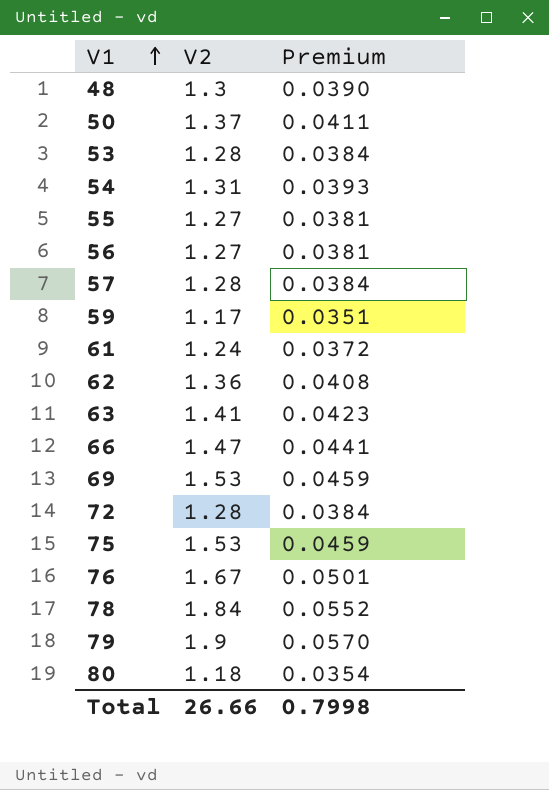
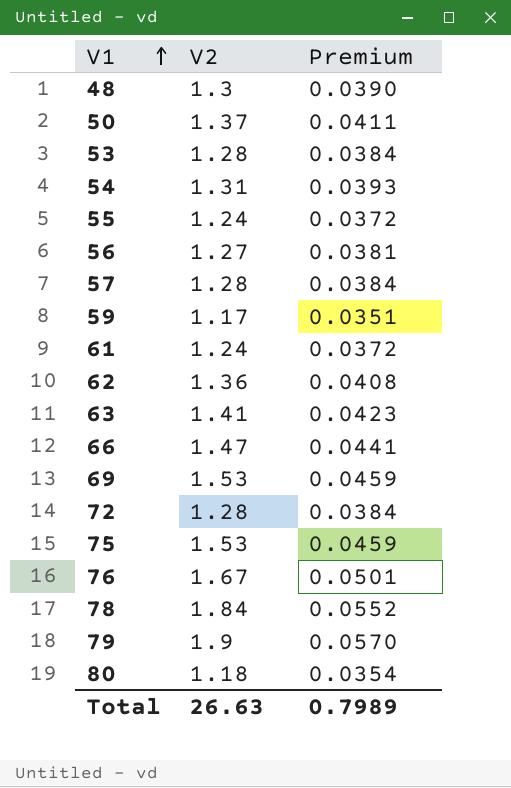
55 | V2: 1.27 -> 1.24
55 | Premium: 0.0381 -> 0.0372
Total | V2: 26.66 -> 26.63
Total | Premium: 0.7998 -> 0.7989

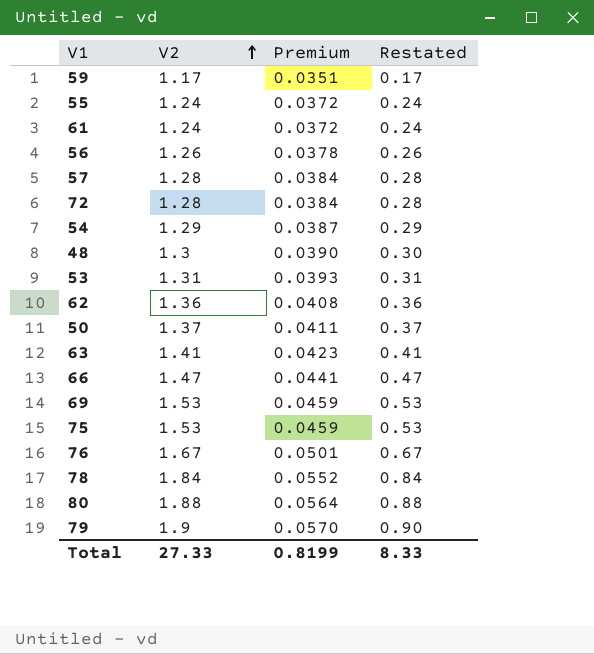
row order: V1 ascending -> V2 ascending
column Restated | formula: none -> [V2] - 1
56 | V2: 1.27 -> 1.26
56 | Premium: 0.0381 -> 0.0378
54 | V2: 1.31 -> 1.29
54 | Premium: 0.0393 -> 0.0387
53 | V2: 1.28 -> 1.31
53 | Premium: 0.0384 -> 0.0393
80 | V2: 1.18 -> 1.88
80 | Premium: 0.0354 -> 0.0564
Total | V2: 26.63 -> 27.33
Total | Premium: 0.7989 -> 0.8199

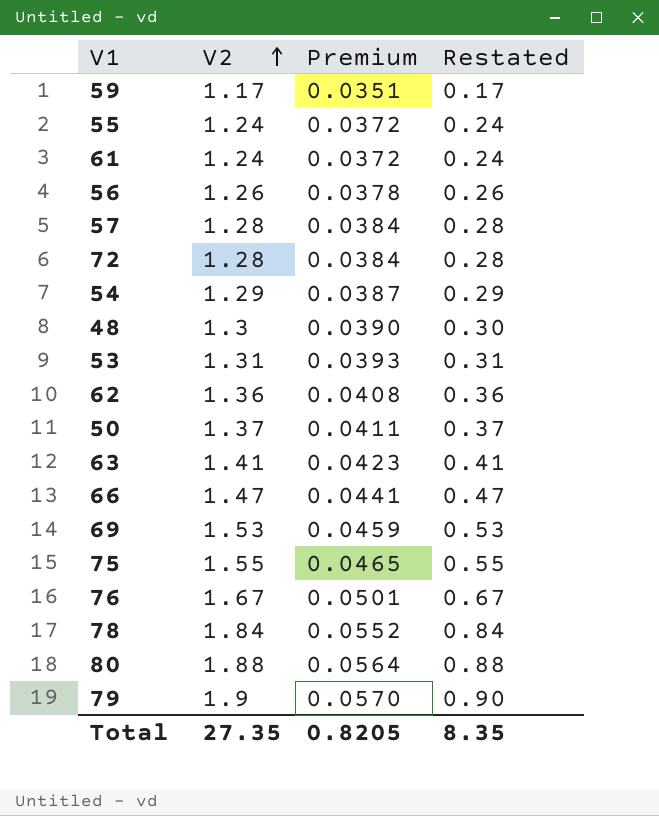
75 | V2: 1.53 -> 1.55
75 | Premium: 0.0459 -> 0.0465
75 | Restated: 0.53 -> 0.55
Total | V2: 27.33 -> 27.35
Total | Premium: 0.8199 -> 0.8205
Total | Restated: 8.33 -> 8.35

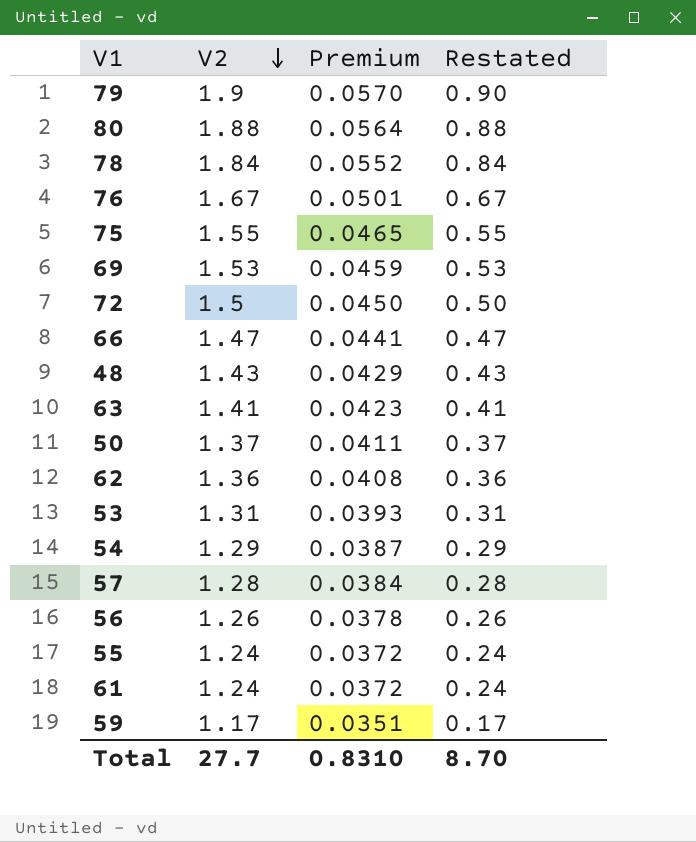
row order: V2 ascending -> V2 descending
72 | V2: 1.28 -> 1.5
72 | Premium: 0.0384 -> 0.0450
72 | Restated: 0.28 -> 0.50
48 | V2: 1.3 -> 1.43
48 | Premium: 0.0390 -> 0.0429
48 | Restated: 0.30 -> 0.43
Total | V2: 27.35 -> 27.7
Total | Premium: 0.8205 -> 0.8310
Total | Restated: 8.35 -> 8.70

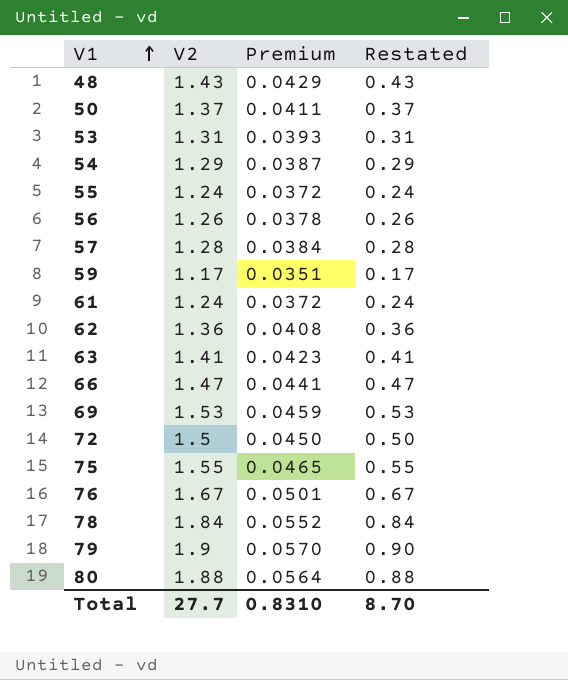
row order: V2 descending -> V1 ascending

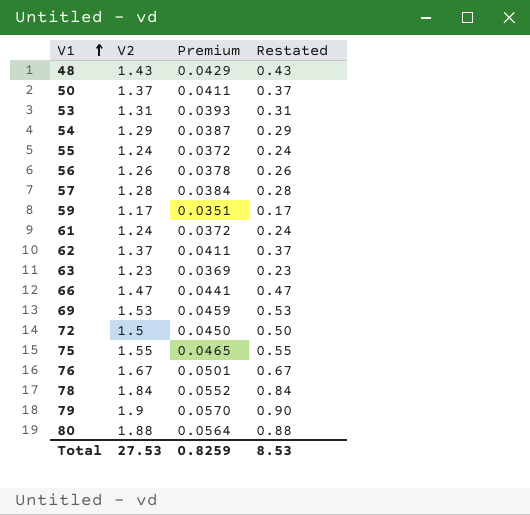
62 | V2: 1.36 -> 1.37
62 | Premium: 0.0408 -> 0.0411
62 | Restated: 0.36 -> 0.37
63 | V2: 1.41 -> 1.23
63 | Premium: 0.0423 -> 0.0369
63 | Restated: 0.41 -> 0.23
Total | V2: 27.7 -> 27.53
Total | Premium: 0.8310 -> 0.8259
Total | Restated: 8.70 -> 8.53

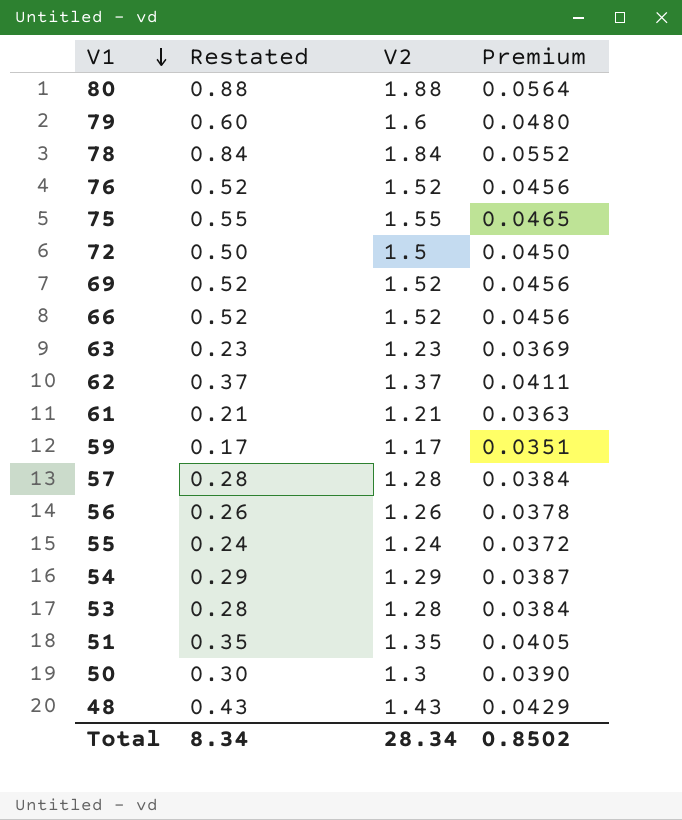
row order: V1 ascending -> V1 descending
column Restated | position: 4 -> 2
79 | Restated: 0.90 -> 0.60
79 | V2: 1.9 -> 1.6
79 | Premium: 0.0570 -> 0.0480
76 | Restated: 0.67 -> 0.52
76 | V2: 1.67 -> 1.52
76 | Premium: 0.0501 -> 0.0456
69 | Restated: 0.53 -> 0.52
69 | V2: 1.53 -> 1.52
69 | Premium: 0.0459 -> 0.0456
66 | Restated: 0.47 -> 0.52
66 | V2: 1.47 -> 1.52
66 | Premium: 0.0441 -> 0.0456
61 | Restated: 0.24 -> 0.21
61 | V2: 1.24 -> 1.21
61 | Premium: 0.0372 -> 0.0363
53 | Restated: 0.31 -> 0.28
53 | V2: 1.31 -> 1.28
53 | Premium: 0.0393 -> 0.0384
row 51: none -> 0.35 | 1.35 | 0.0405
50 | Restated: 0.37 -> 0.30
50 | V2: 1.37 -> 1.3
50 | Premium: 0.0411 -> 0.0390
Total | Restated: 8.53 -> 8.34
Total | V2: 27.53 -> 28.34
Total | Premium: 0.8259 -> 0.8502

